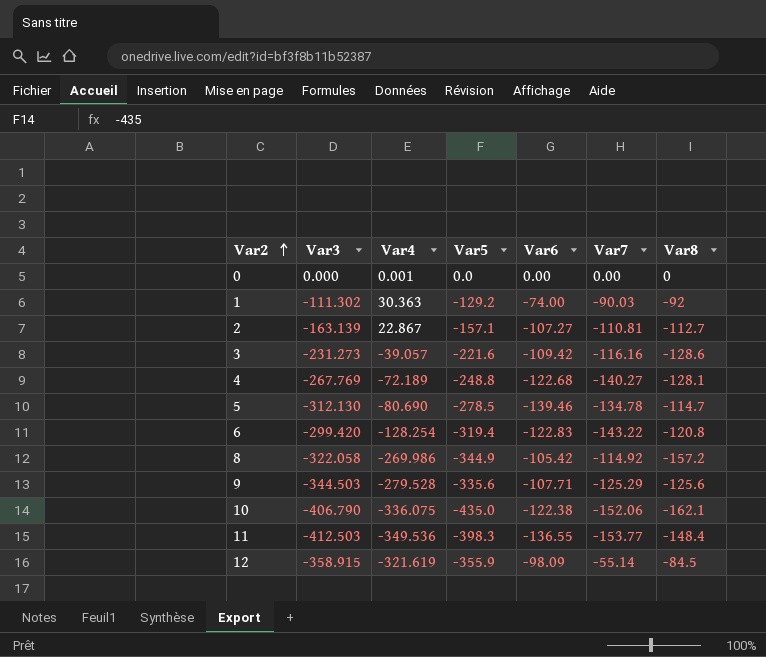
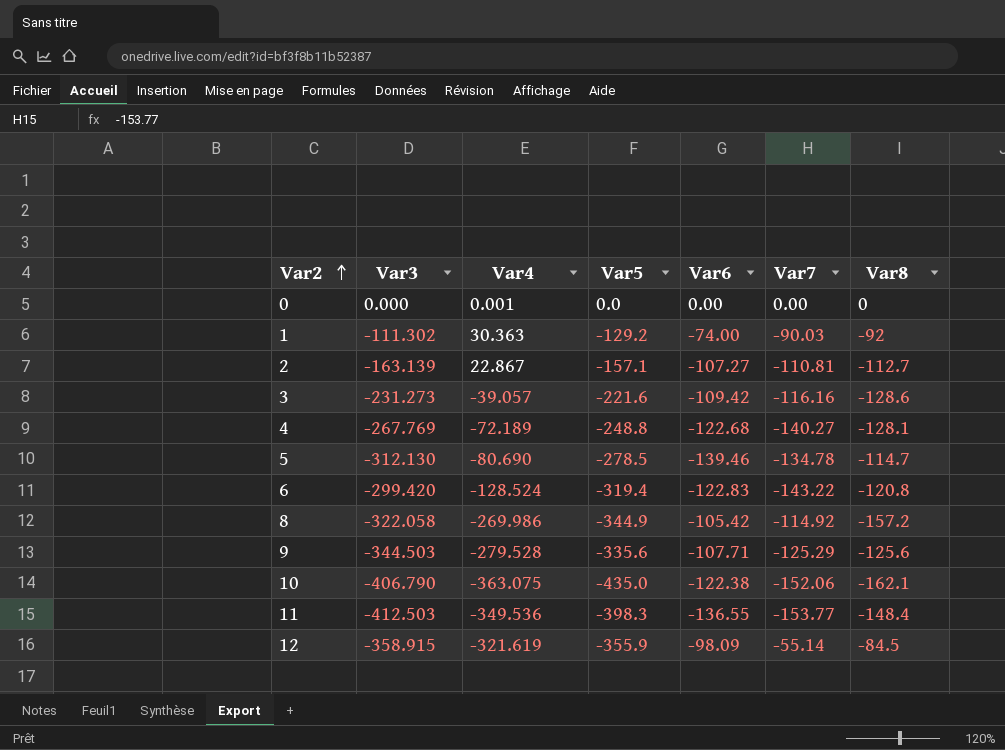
6 | Var4: -128.254 -> -128.524
10 | Var4: -336.075 -> -363.075

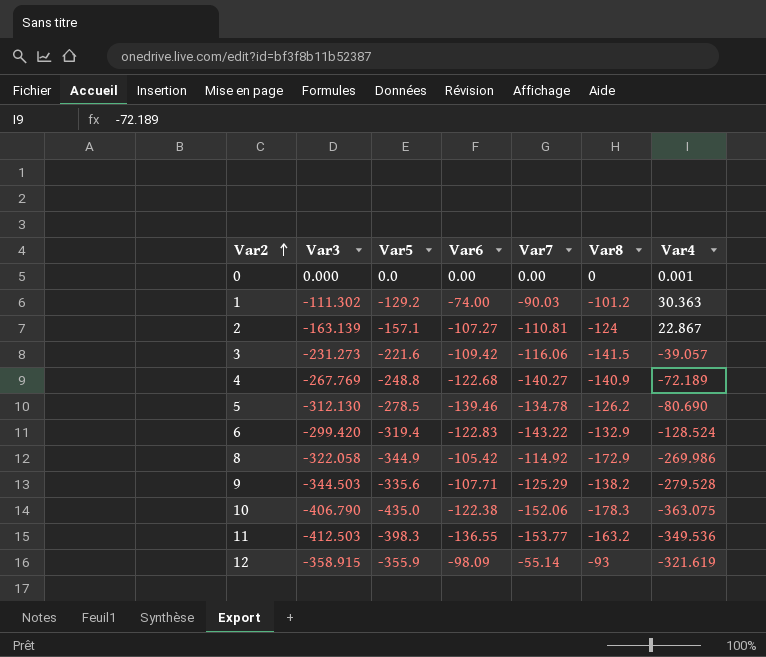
column Var4 | position: 3 -> 7
1 | Var8: -92 -> -101.2
2 | Var8: -112.7 -> -124
3 | Var7: -116.16 -> -116.06
3 | Var8: -128.6 -> -141.5
4 | Var8: -128.1 -> -140.9
5 | Var8: -114.7 -> -126.2
6 | Var8: -120.8 -> -132.9
8 | Var8: -157.2 -> -172.9
9 | Var8: -125.6 -> -138.2
10 | Var8: -162.1 -> -178.3
11 | Var8: -148.4 -> -163.2
12 | Var8: -84.5 -> -93

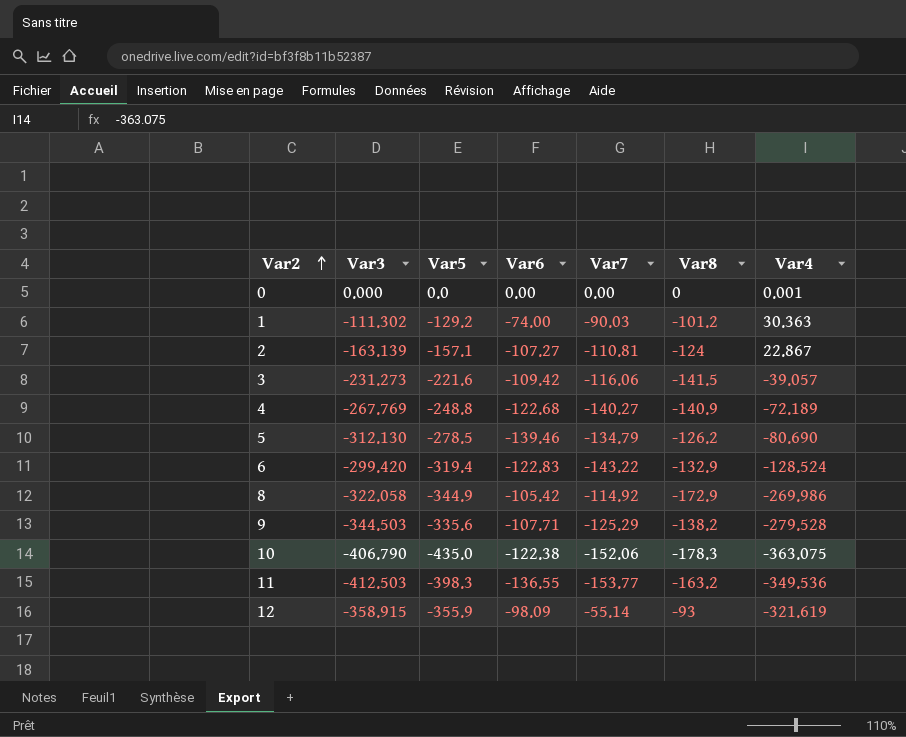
5 | Var7: -134.78 -> -134.79

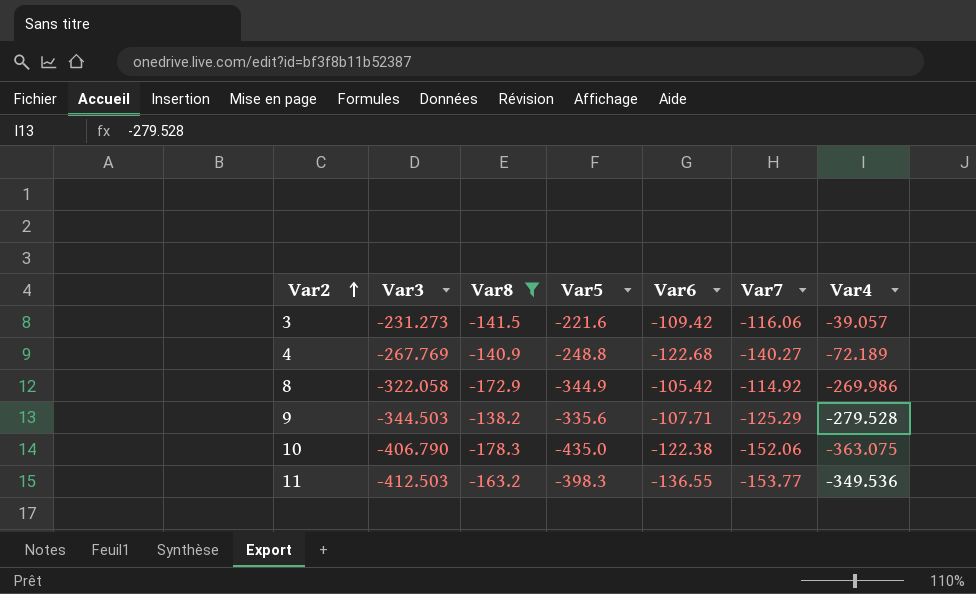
filter: none -> Var8 <= -138.2
column Var8 | position: 6 -> 3

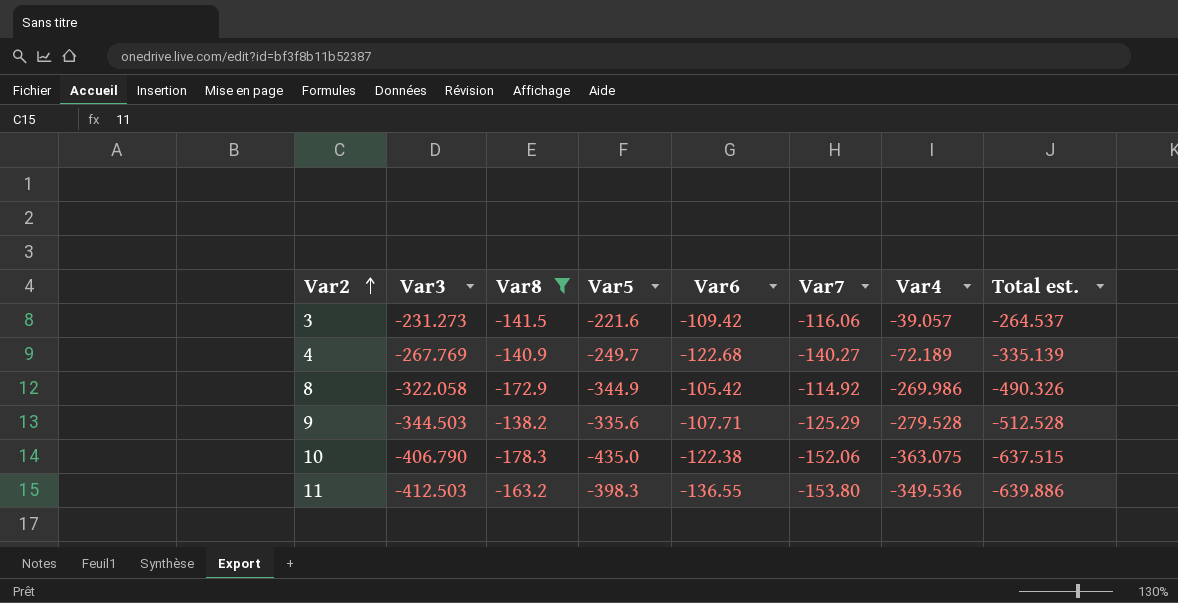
column Total est. | formula: none -> [Var6] + [Var7] + [Var4]
4 | Var5: -248.8 -> -249.7
11 | Var7: -153.77 -> -153.80

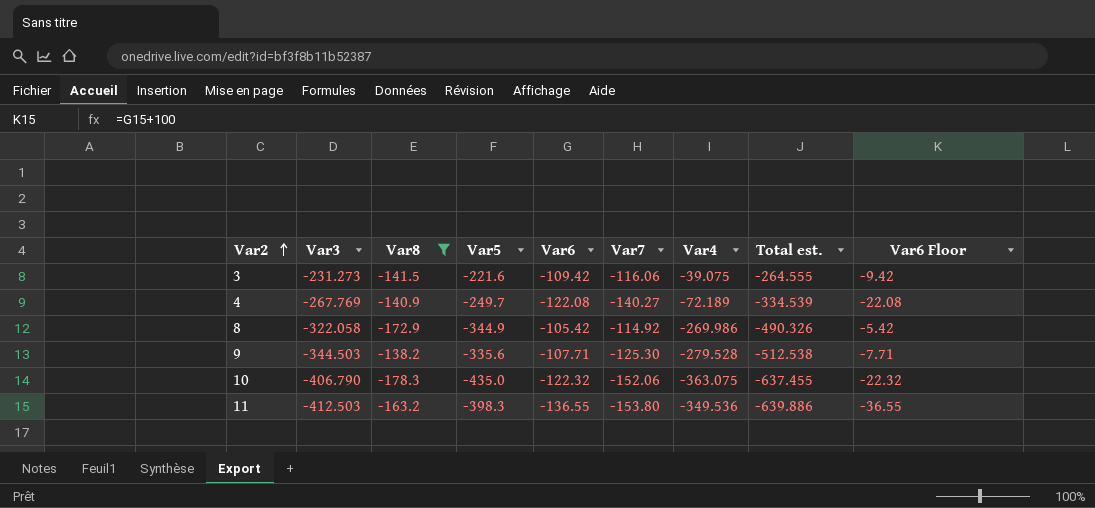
column Var6 Floor | formula: none -> [Var6] + 100
3 | Var4: -39.057 -> -39.075
3 | Total est.: -264.537 -> -264.555
4 | Var6: -122.68 -> -122.08
4 | Total est.: -335.139 -> -334.539
9 | Var7: -125.29 -> -125.30
9 | Total est.: -512.528 -> -512.538
10 | Var6: -122.38 -> -122.32
10 | Total est.: -637.515 -> -637.455

